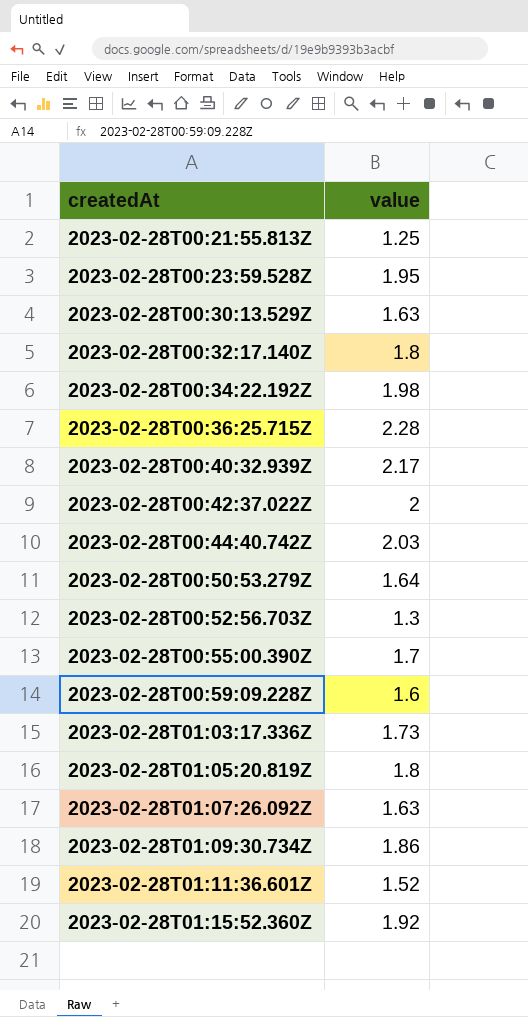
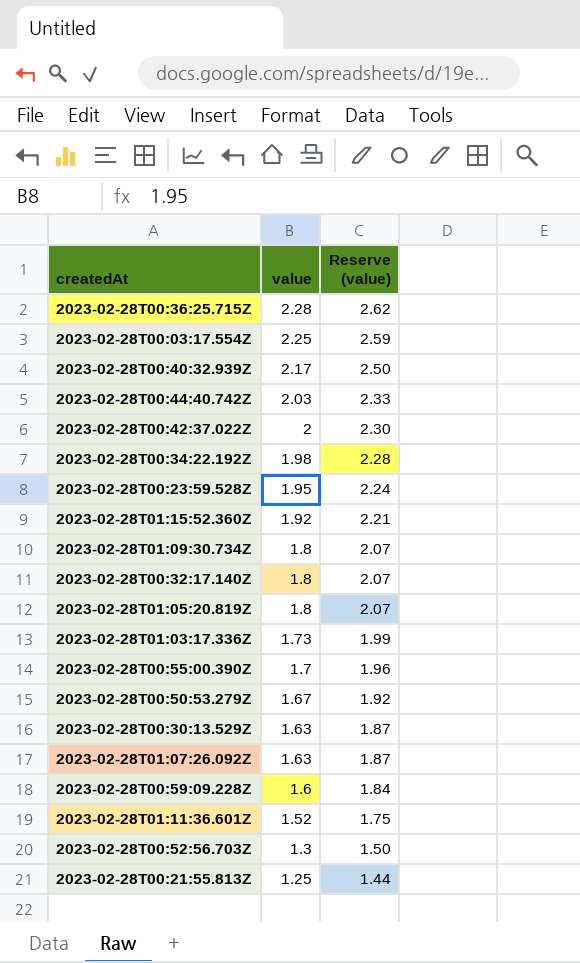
row order: createdAt ascending -> value descending
column Reserve (value) | formula: none -> [value] * 1.15
row 2023-02-28T00:03:17.554Z: none -> 2.25 | 2.59
2023-02-28T01:09:30.734Z | value: 1.86 -> 1.8
2023-02-28T00:50:53.279Z | value: 1.64 -> 1.67

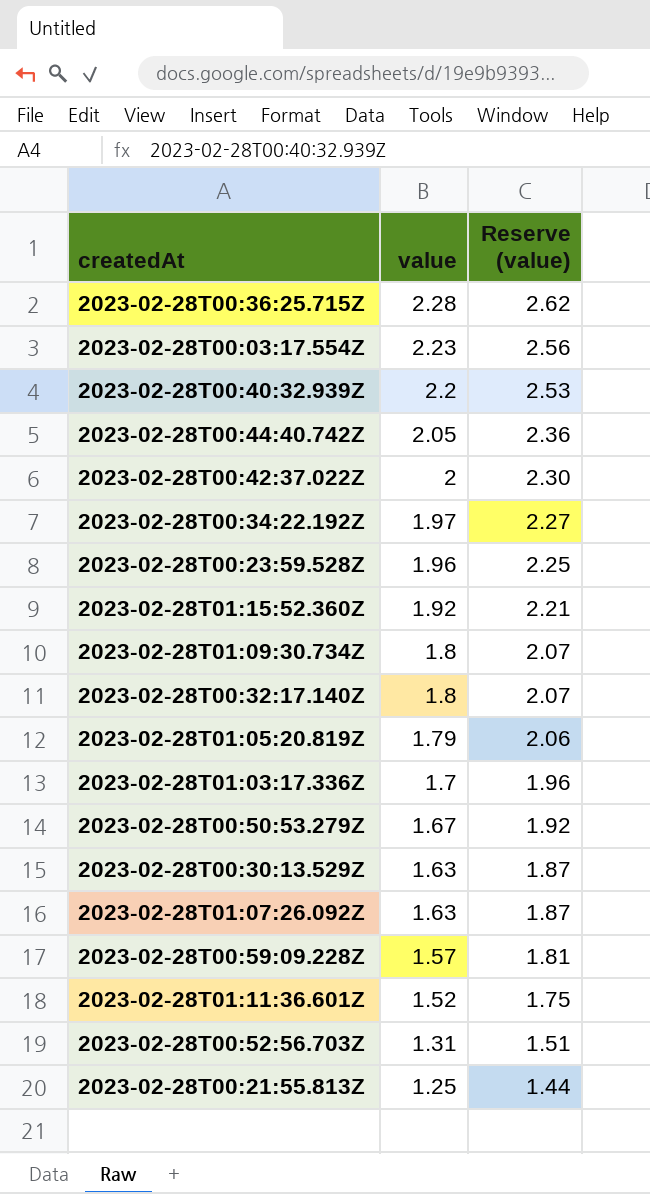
row 2023-02-28T00:55:00.390Z: 1.7 | 1.96 -> none
2023-02-28T00:03:17.554Z | value: 2.25 -> 2.23
2023-02-28T00:03:17.554Z | Reserve (value): 2.59 -> 2.56
2023-02-28T00:40:32.939Z | value: 2.17 -> 2.2
2023-02-28T00:40:32.939Z | Reserve (value): 2.50 -> 2.53
2023-02-28T00:44:40.742Z | value: 2.03 -> 2.05
2023-02-28T00:44:40.742Z | Reserve (value): 2.33 -> 2.36
2023-02-28T00:34:22.192Z | value: 1.98 -> 1.97
2023-02-28T00:34:22.192Z | Reserve (value): 2.28 -> 2.27
2023-02-28T00:23:59.528Z | value: 1.95 -> 1.96
2023-02-28T00:23:59.528Z | Reserve (value): 2.24 -> 2.25
2023-02-28T01:05:20.819Z | value: 1.8 -> 1.79
2023-02-28T01:05:20.819Z | Reserve (value): 2.07 -> 2.06
2023-02-28T01:03:17.336Z | value: 1.73 -> 1.7
2023-02-28T01:03:17.336Z | Reserve (value): 1.99 -> 1.96
2023-02-28T00:59:09.228Z | value: 1.6 -> 1.57
2023-02-28T00:59:09.228Z | Reserve (value): 1.84 -> 1.81
2023-02-28T00:52:56.703Z | value: 1.3 -> 1.31
2023-02-28T00:52:56.703Z | Reserve (value): 1.50 -> 1.51

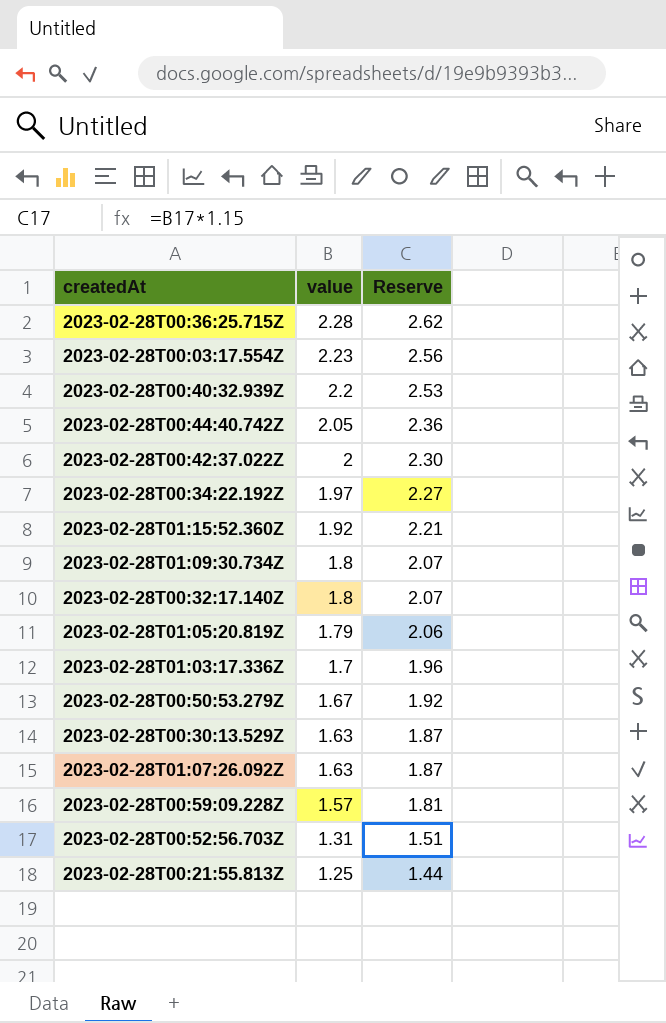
column name: Reserve (value) -> Reserve
row 2023-02-28T00:23:59.528Z: 1.96 | 2.25 -> none
row 2023-02-28T01:11:36.601Z: 1.52 | 1.75 -> none

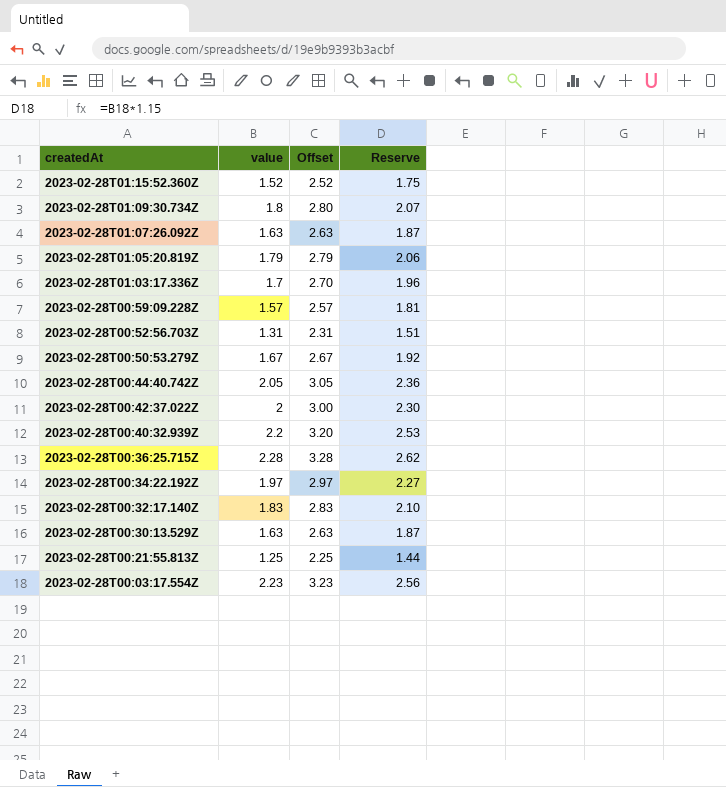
row order: value descending -> createdAt descending
column Offset | formula: none -> [value] + 1
2023-02-28T01:15:52.360Z | value: 1.92 -> 1.52
2023-02-28T01:15:52.360Z | Reserve: 2.21 -> 1.75
2023-02-28T00:32:17.140Z | value: 1.8 -> 1.83
2023-02-28T00:32:17.140Z | Reserve: 2.07 -> 2.10

